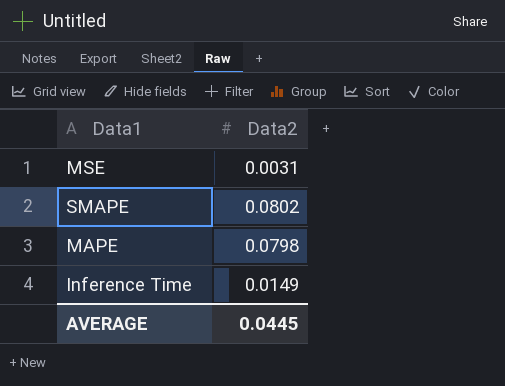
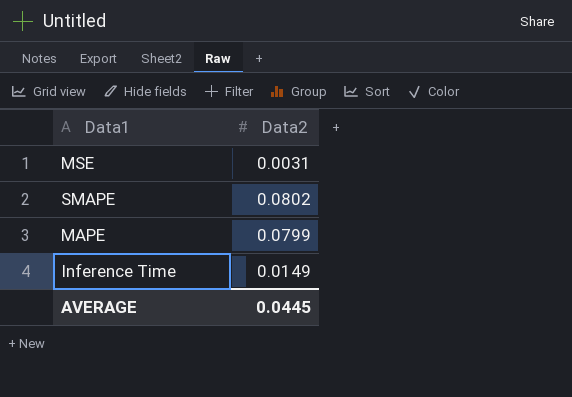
MAPE | Data2: 0.0798 -> 0.0799

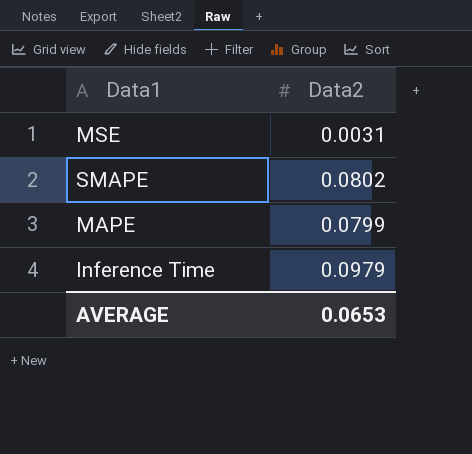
Inference Time | Data2: 0.0149 -> 0.0979
AVERAGE | Data2: 0.0445 -> 0.0653

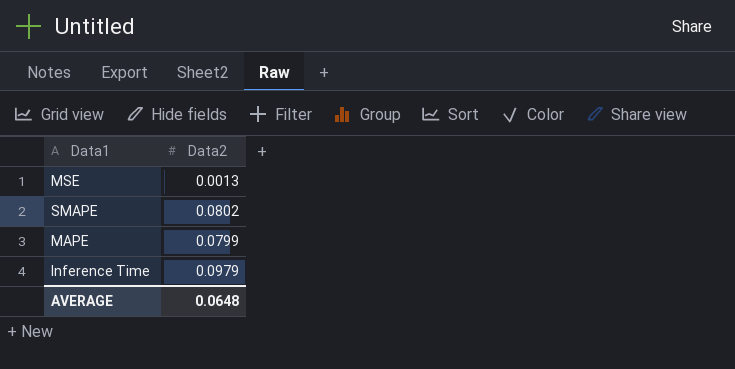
MSE | Data2: 0.0031 -> 0.0013
AVERAGE | Data2: 0.0653 -> 0.0648

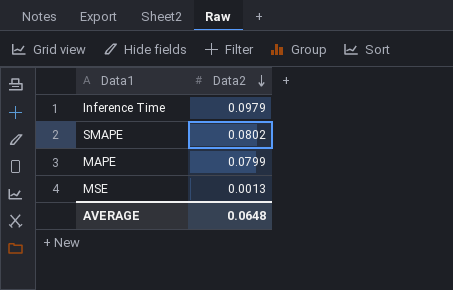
row order: none -> Data2 descending

